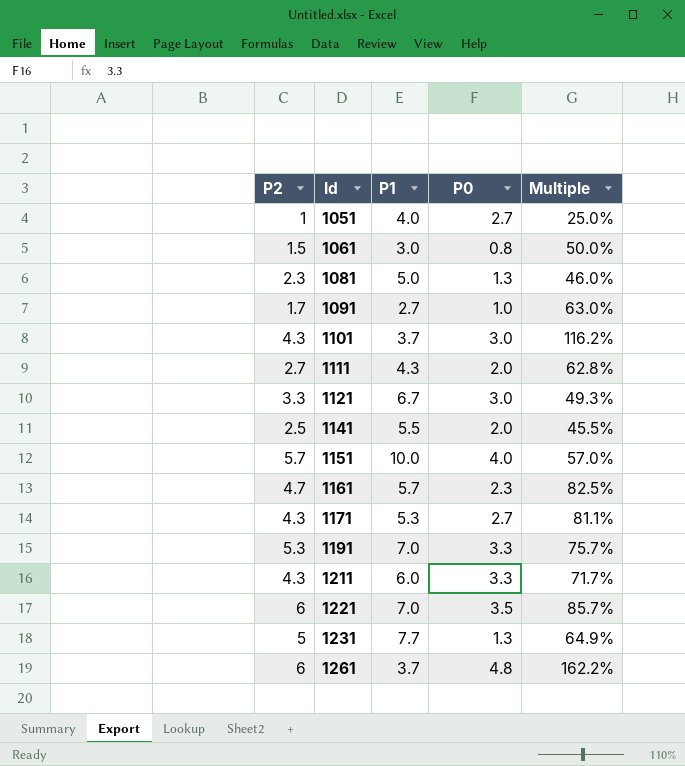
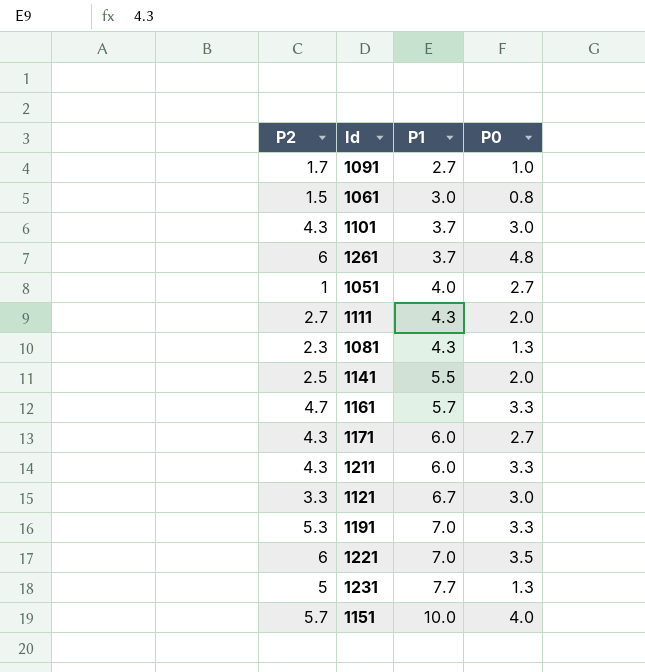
row order: Id ascending -> P1 ascending
column Multiple | formula: [P2] / [P1] -> none
1081 | P1: 5.0 -> 4.3
1161 | P0: 2.3 -> 3.3
1171 | P1: 5.3 -> 6.0

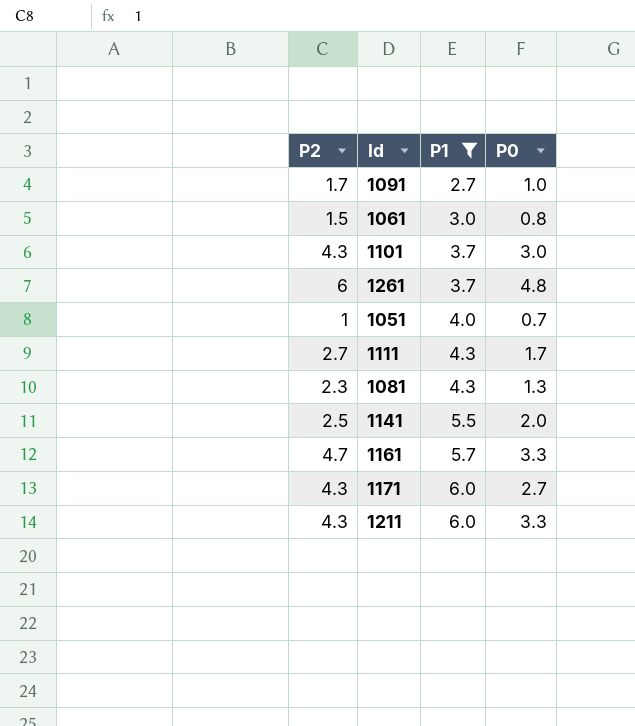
filter: none -> P1 <= 6.0
1051 | P0: 2.7 -> 0.7
1111 | P0: 2.0 -> 1.7

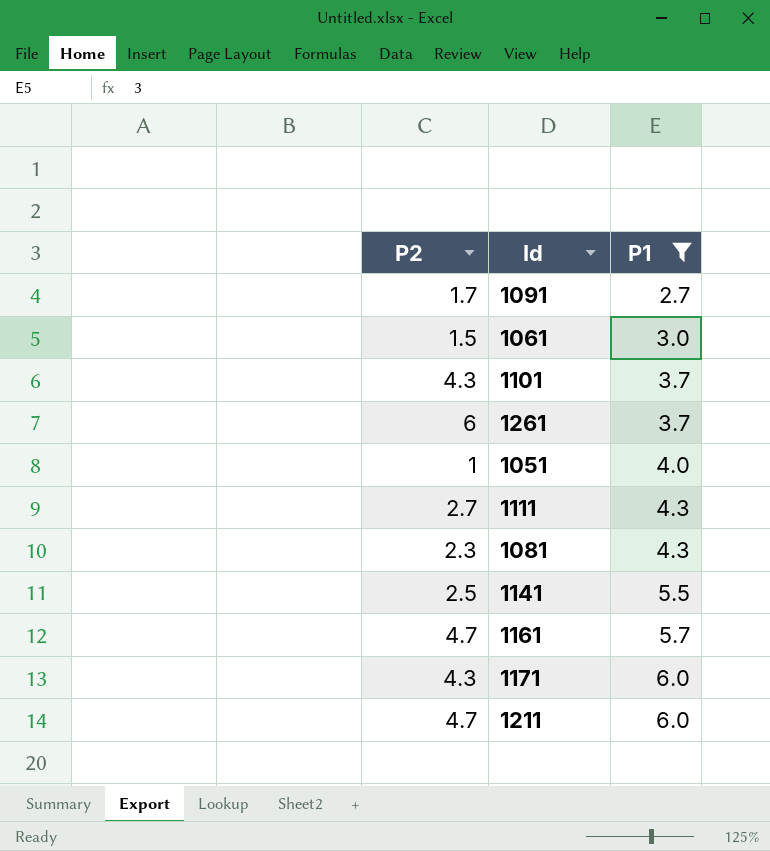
column P0 | position: 4 -> none
1211 | P2: 4.3 -> 4.7

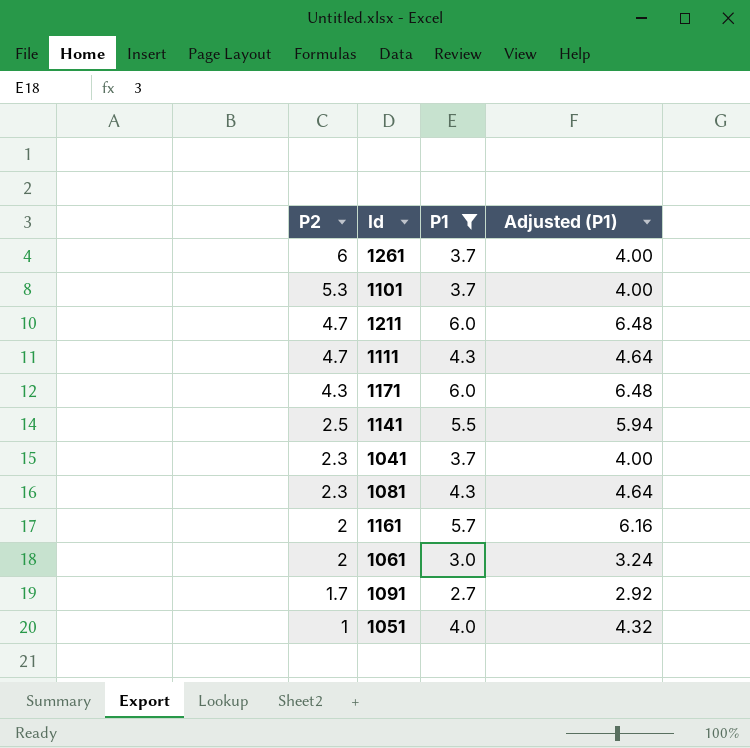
row order: P1 ascending -> P2 descending
column Adjusted (P1) | formula: none -> [P1] * 1.08
1101 | P2: 4.3 -> 5.3
1111 | P2: 2.7 -> 4.7
row 1041: none -> 2.3 | 3.7 | 4.00
1161 | P2: 4.7 -> 2
1061 | P2: 1.5 -> 2

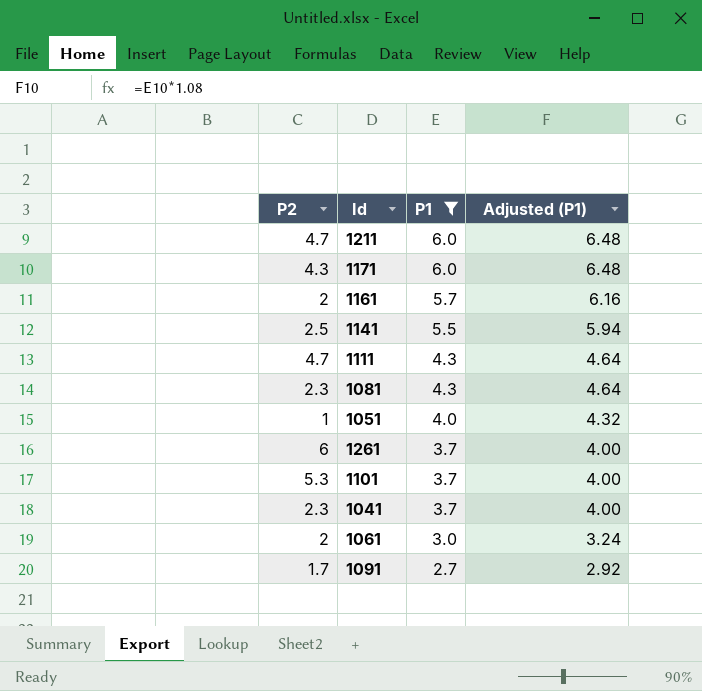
row order: P2 descending -> P1 descending

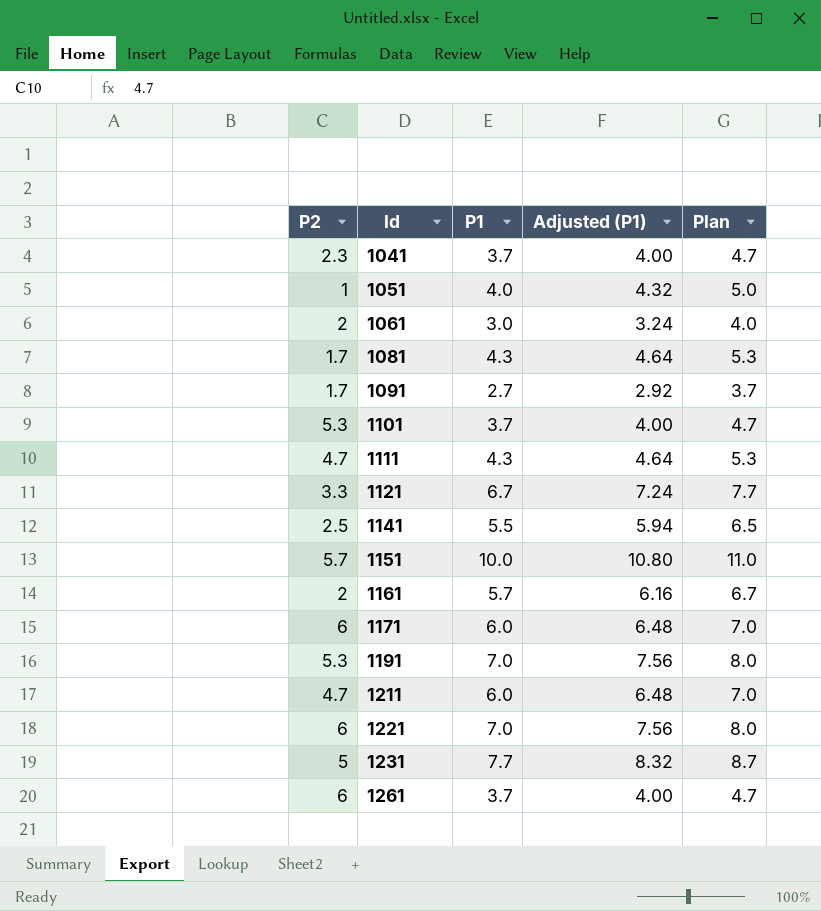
filter: P1 <= 6.0 -> none
row order: P1 descending -> Id ascending
column Plan | formula: none -> [P1] + 1
1081 | P2: 2.3 -> 1.7
1171 | P2: 4.3 -> 6

